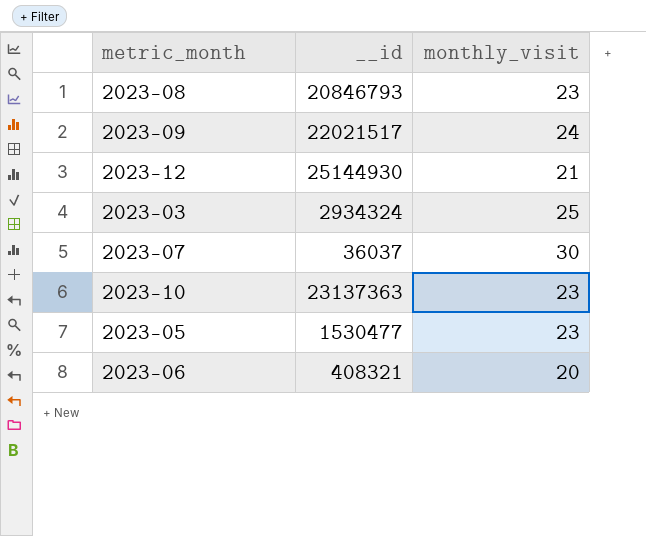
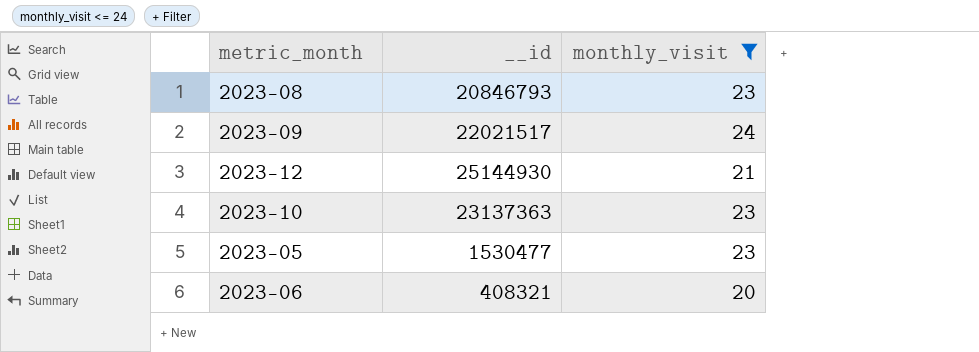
filter: none -> monthly_visit <= 24

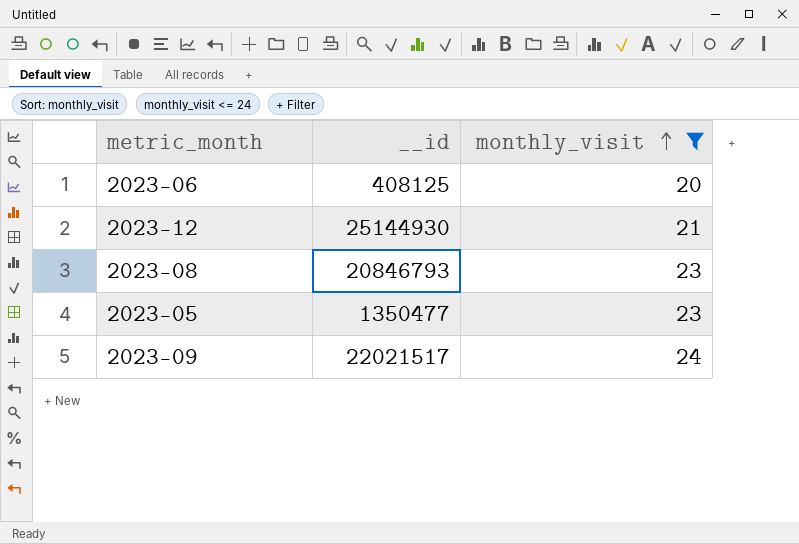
row order: none -> monthly_visit ascending
row 2023-10: 23137363 | 23 -> none
2023-06 | __id: 408321 -> 408125
2023-05 | __id: 1530477 -> 1350477

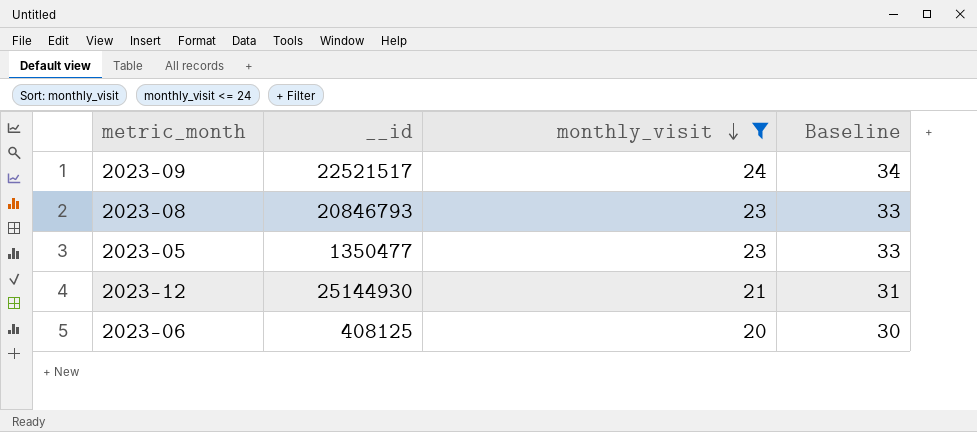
row order: monthly_visit ascending -> monthly_visit descending
column Baseline | formula: none -> [monthly_visit] + 10
2023-09 | __id: 22021517 -> 22521517

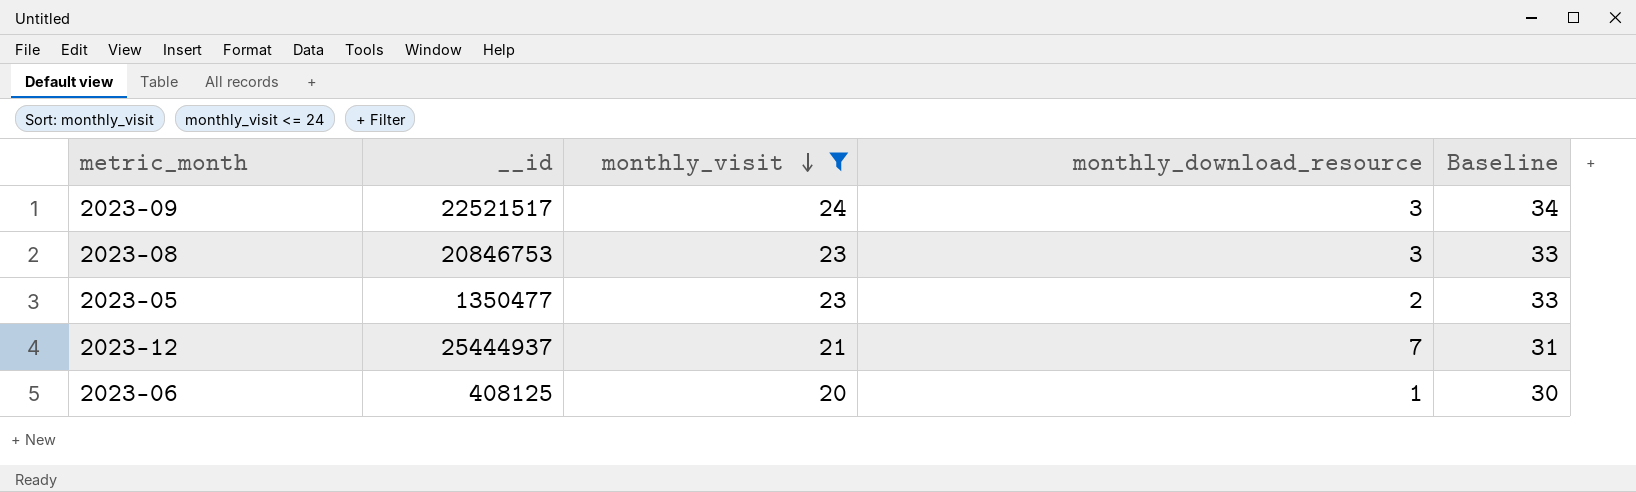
column monthly_download_resource | position: none -> 4
2023-08 | __id: 20846793 -> 20846753
2023-12 | __id: 25144930 -> 25444937

